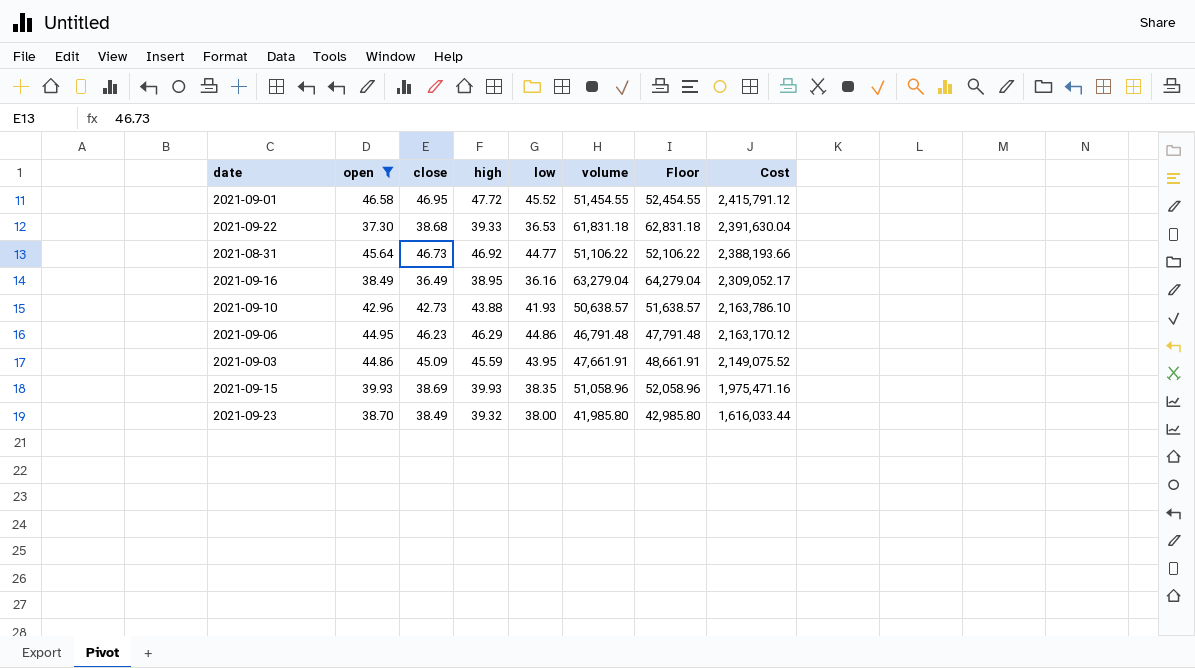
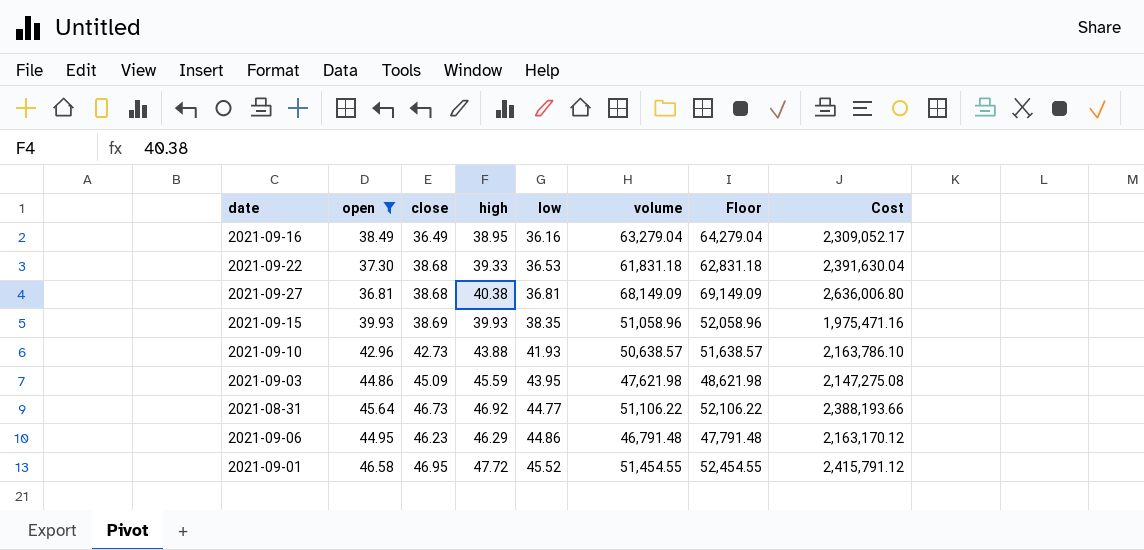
row order: Cost descending -> low ascending
row 2021-09-23: 38.70 | 38.49 | 39.32 | 38.00 | 41,985.80 | 42,985.80 | 1,616,033.44 -> none
row 2021-09-27: none -> 36.81 | 38.68 | 40.38 | 36.81 | 68,149.09 | 69,149.09 | 2,636,006.80
2021-09-03 | volume: 47,661.91 -> 47,621.98
2021-09-03 | Floor: 48,661.91 -> 48,621.98
2021-09-03 | Cost: 2,149,075.52 -> 2,147,275.08

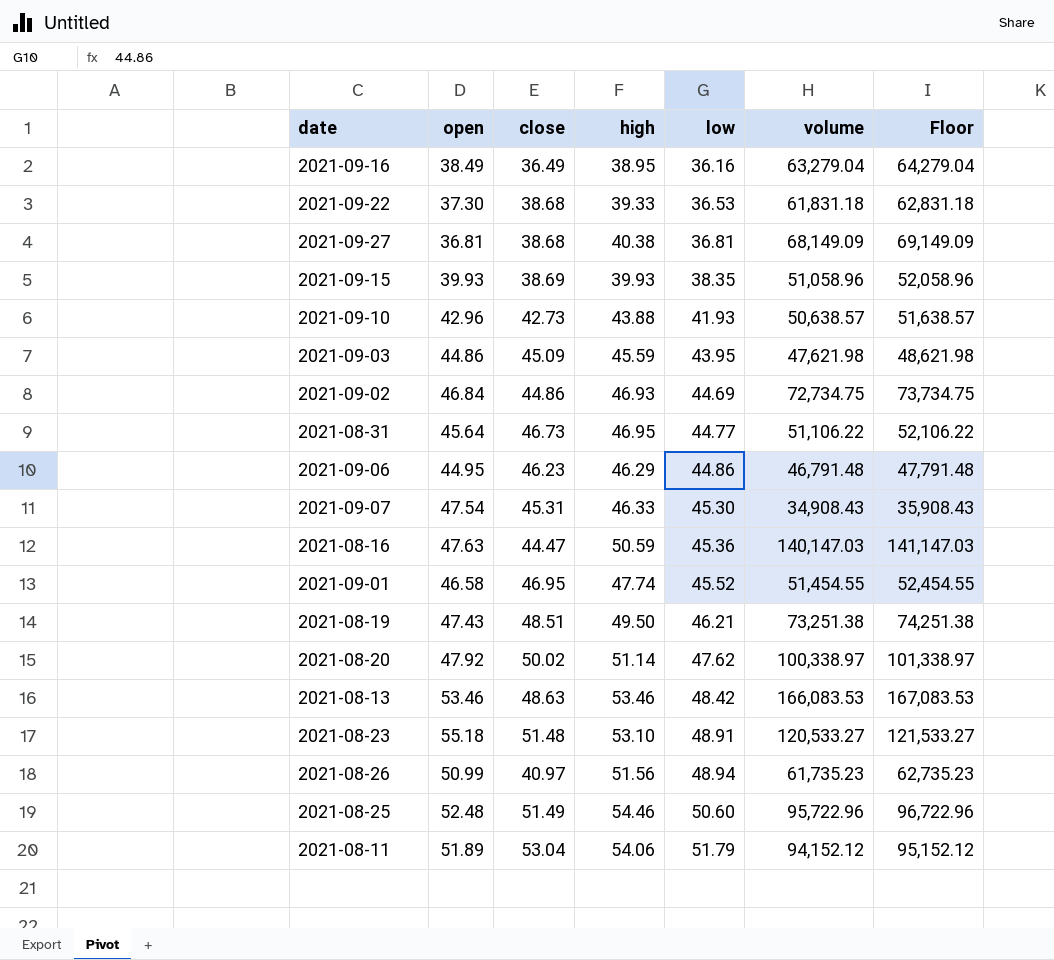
filter: open <= 46.58 -> none
column Cost | formula: [close] * [volume] -> none
2021-08-31 | high: 46.92 -> 46.95
2021-09-01 | high: 47.72 -> 47.74

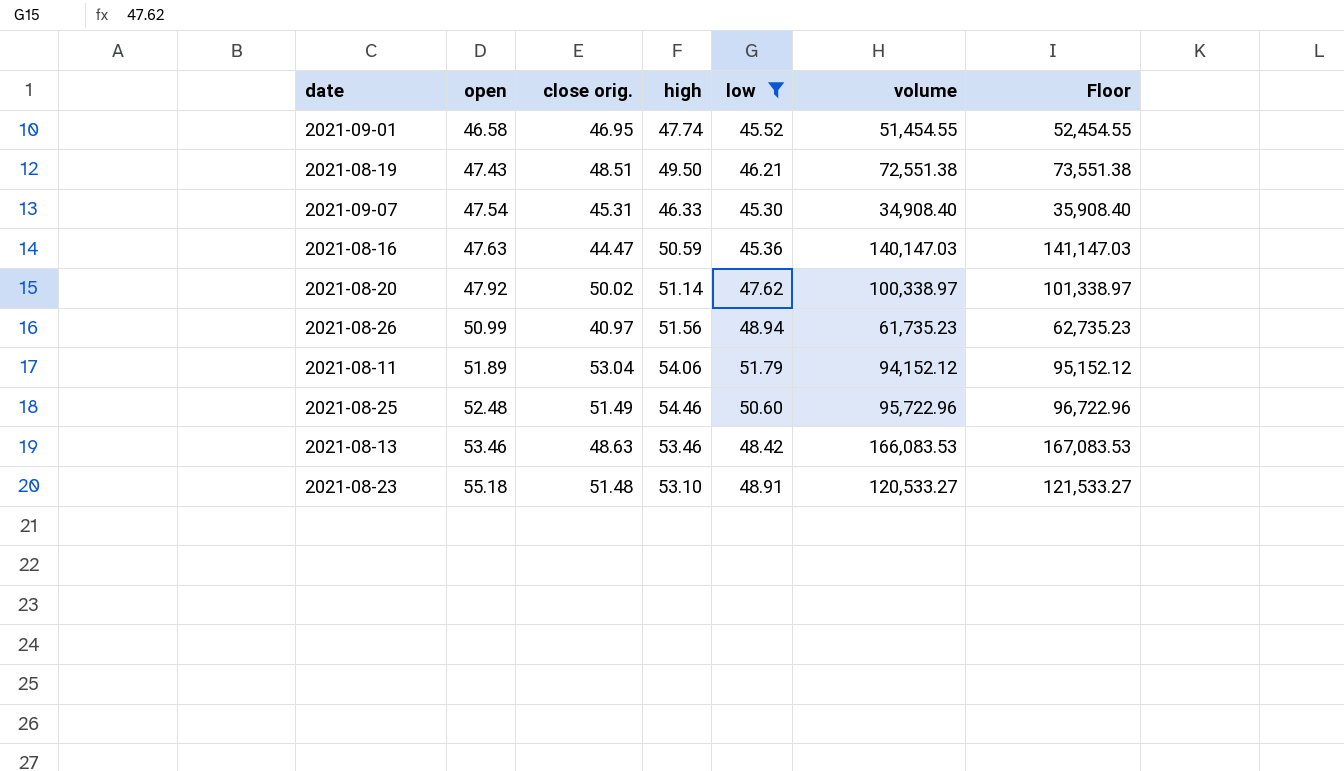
filter: none -> low >= 45.30
row order: low ascending -> open ascending
column name: close -> close orig.
2021-08-19 | volume: 73,251.38 -> 72,551.38
2021-08-19 | Floor: 74,251.38 -> 73,551.38
2021-09-07 | volume: 34,908.43 -> 34,908.40
2021-09-07 | Floor: 35,908.43 -> 35,908.40

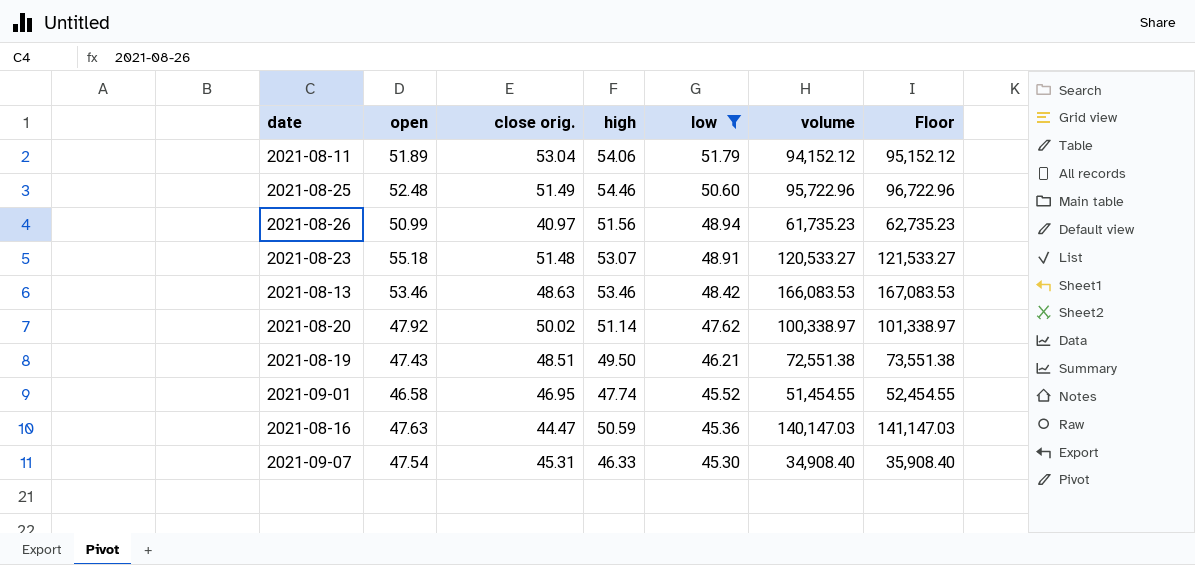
row order: open ascending -> low descending
2021-08-23 | high: 53.10 -> 53.07

